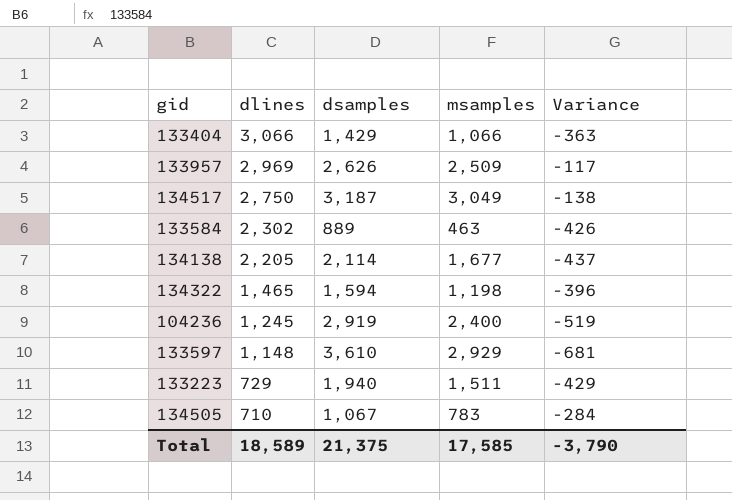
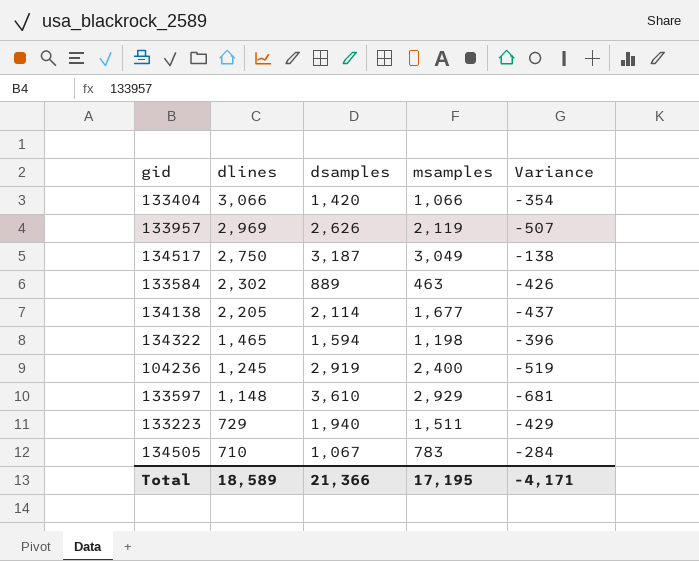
133404 | dsamples: 1,429 -> 1,420
133404 | Variance: -363 -> -354
133957 | msamples: 2,509 -> 2,119
133957 | Variance: -117 -> -507
Total | dsamples: 21,375 -> 21,366
Total | msamples: 17,585 -> 17,195
Total | Variance: -3,790 -> -4,171

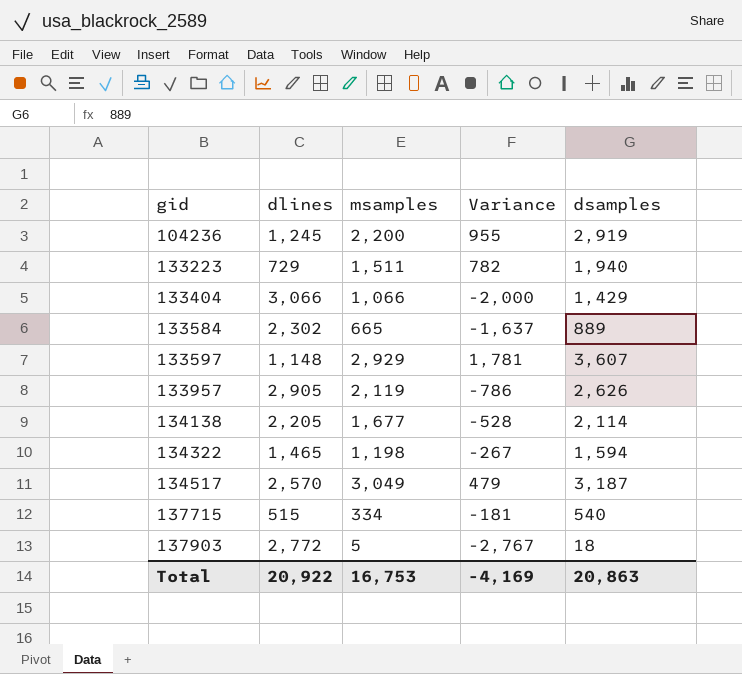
row order: dlines descending -> gid ascending
column Variance | formula: [msamples] - [dsamples] -> [msamples] - [dlines]
column dsamples | position: 3 -> 5
row 134505: 710 | 1,067 | 783 | -284 -> none
104236 | msamples: 2,400 -> 2,200
133404 | dsamples: 1,420 -> 1,429
133584 | msamples: 463 -> 665
133597 | dsamples: 3,610 -> 3,607
133957 | dlines: 2,969 -> 2,905
134517 | dlines: 2,750 -> 2,570
row 137715: none -> 515 | 334 | -181 | 540
row 137903: none -> 2,772 | 5 | -2,767 | 18
Total | dlines: 18,589 -> 20,922
Total | msamples: 17,195 -> 16,753
Total | Variance: -4,171 -> -4,169
Total | dsamples: 21,366 -> 20,863

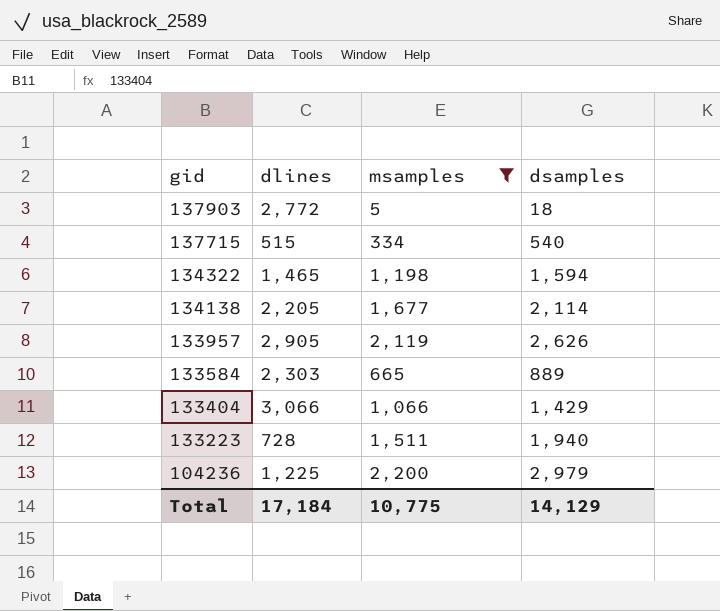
filter: none -> msamples <= 2,200
row order: gid ascending -> gid descending
column Variance | formula: [msamples] - [dlines] -> none
133584 | dlines: 2,302 -> 2,303
133223 | dlines: 729 -> 728
104236 | dlines: 1,245 -> 1,225
104236 | dsamples: 2,919 -> 2,979
Total | dlines: 20,922 -> 17,184
Total | msamples: 16,753 -> 10,775
Total | dsamples: 20,863 -> 14,129

